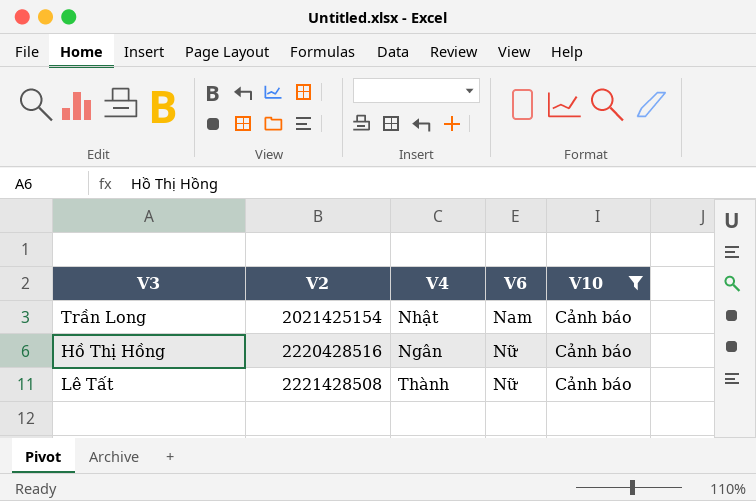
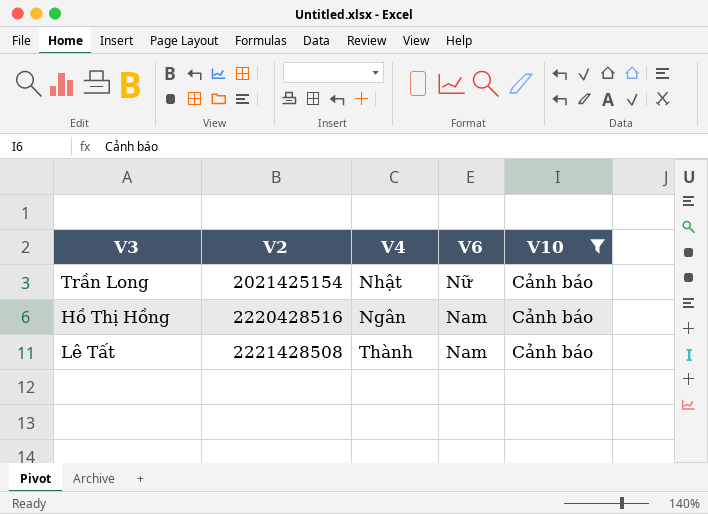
Trần Long | V6: Nam -> Nữ
Hồ Thị Hồng | V6: Nữ -> Nam
Lê Tất | V6: Nữ -> Nam

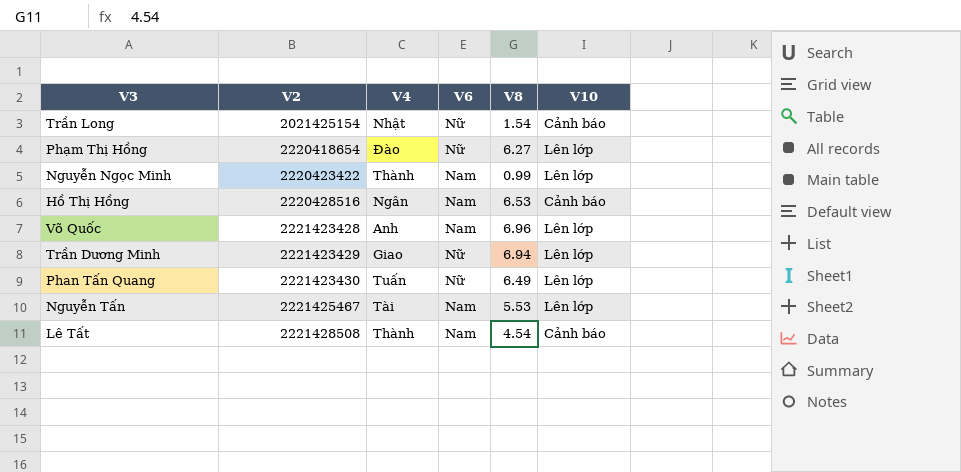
filter: V10 = Cảnh báo -> none
column V8 | position: none -> 5

